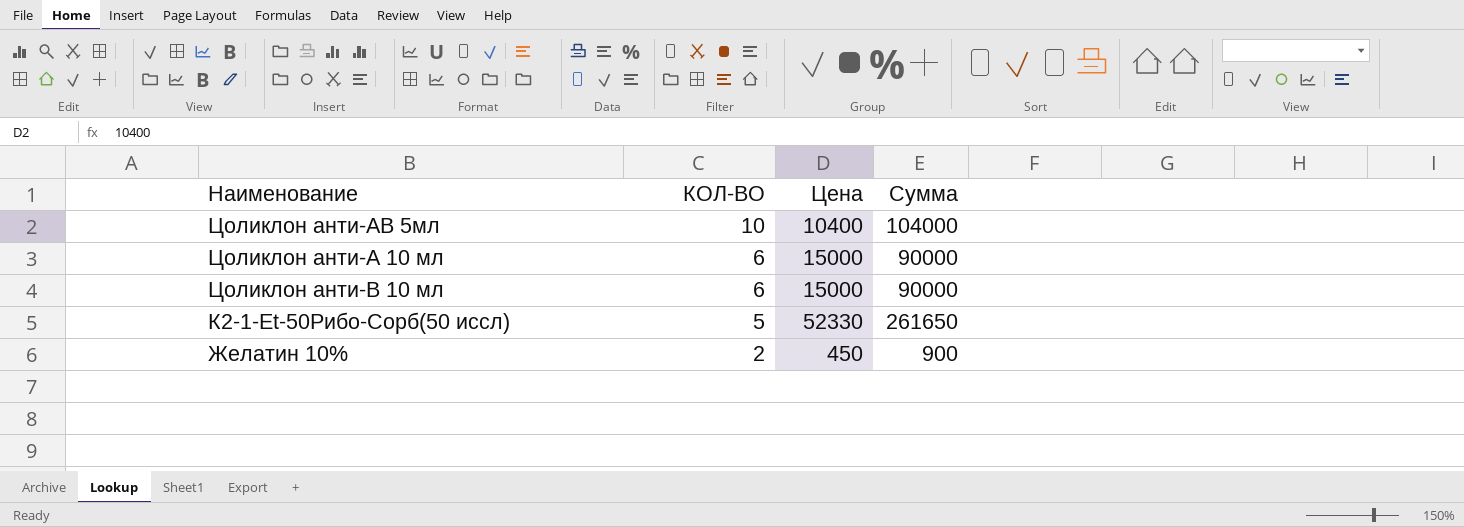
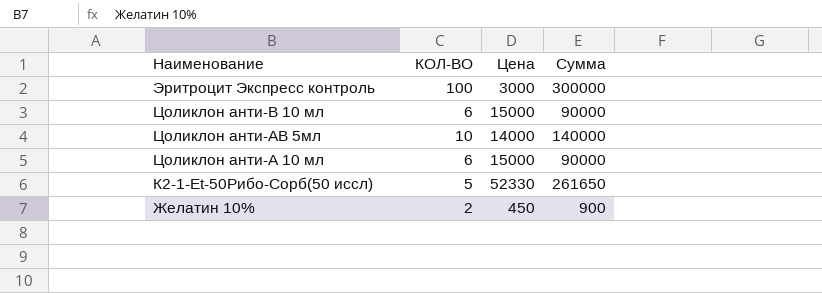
row order: КОЛ-ВО descending -> Наименование descending
row Эритроцит Экспресс контроль: none -> 100 | 3000 | 300000
Цоликлон анти-АВ 5мл | Цена: 10400 -> 14000
Цоликлон анти-АВ 5мл | Сумма: 104000 -> 140000

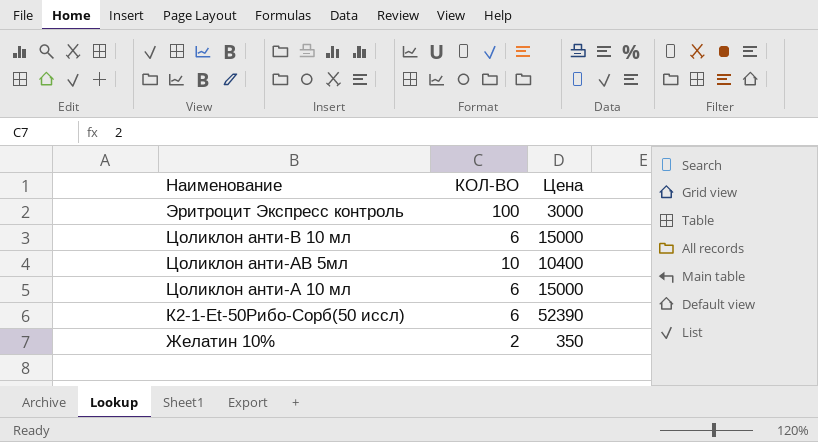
column Сумма | formula: [КОЛ-ВО] * [Цена] -> none
Цоликлон анти-АВ 5мл | Цена: 14000 -> 10400
К2-1-Et-50Рибо-Сорб(50 иссл) | КОЛ-ВО: 5 -> 6
К2-1-Et-50Рибо-Сорб(50 иссл) | Цена: 52330 -> 52390
Желатин 10% | Цена: 450 -> 350

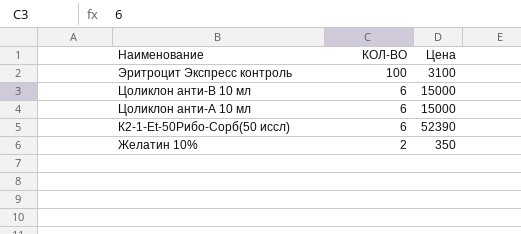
row Цоликлон анти-АВ 5мл: 10 | 10400 -> none
Эритроцит Экспресс контроль | Цена: 3000 -> 3100

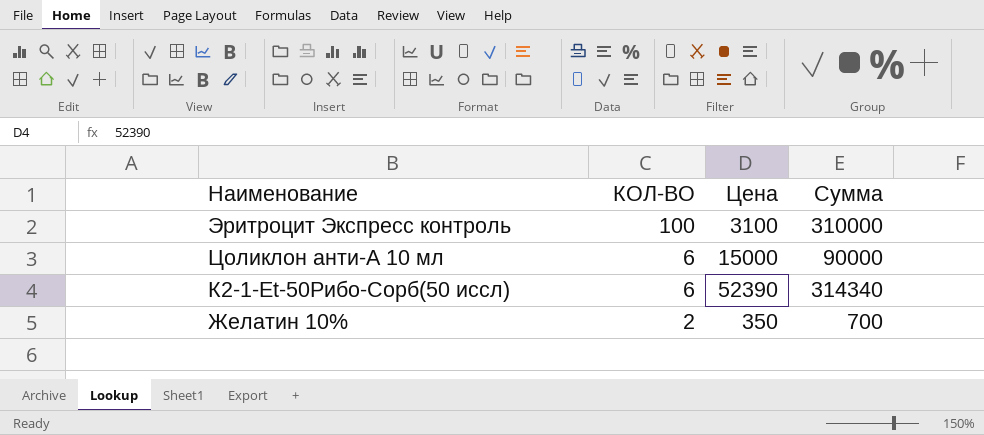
column Сумма | formula: none -> [КОЛ-ВО] * [Цена]
row Цоликлон анти-В 10 мл: 6 | 15000 -> none

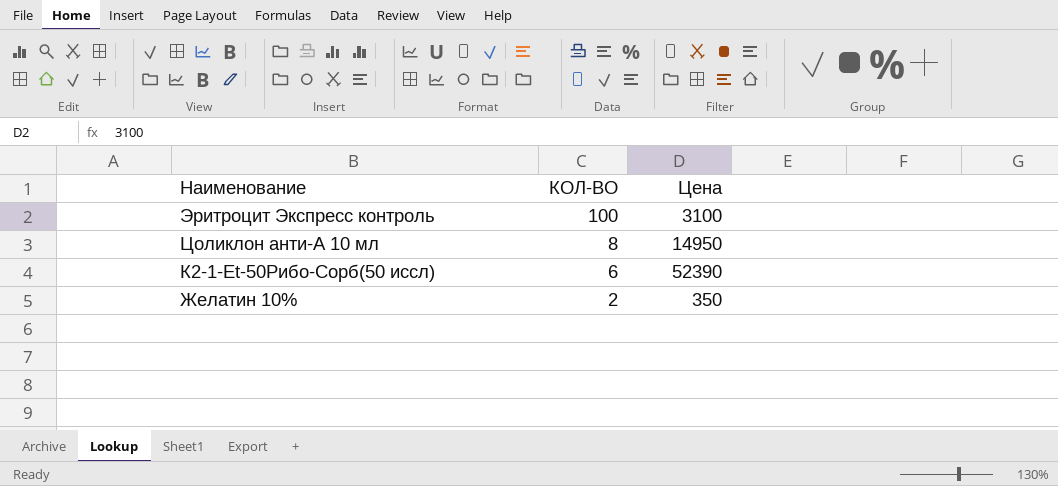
column Сумма | formula: [КОЛ-ВО] * [Цена] -> none
Цоликлон анти-А 10 мл | КОЛ-ВО: 6 -> 8
Цоликлон анти-А 10 мл | Цена: 15000 -> 14950

